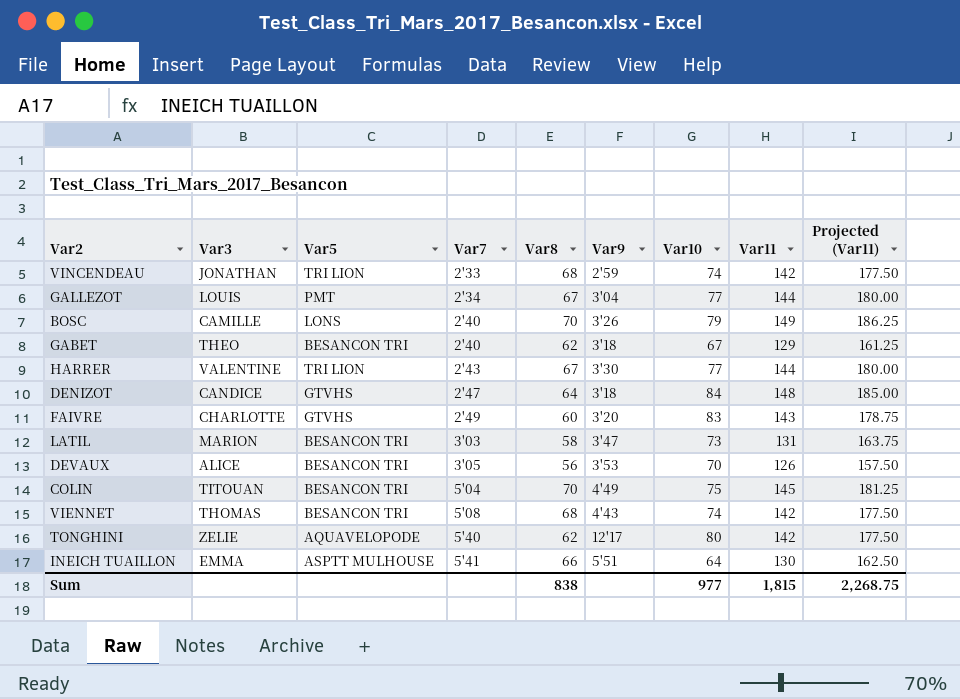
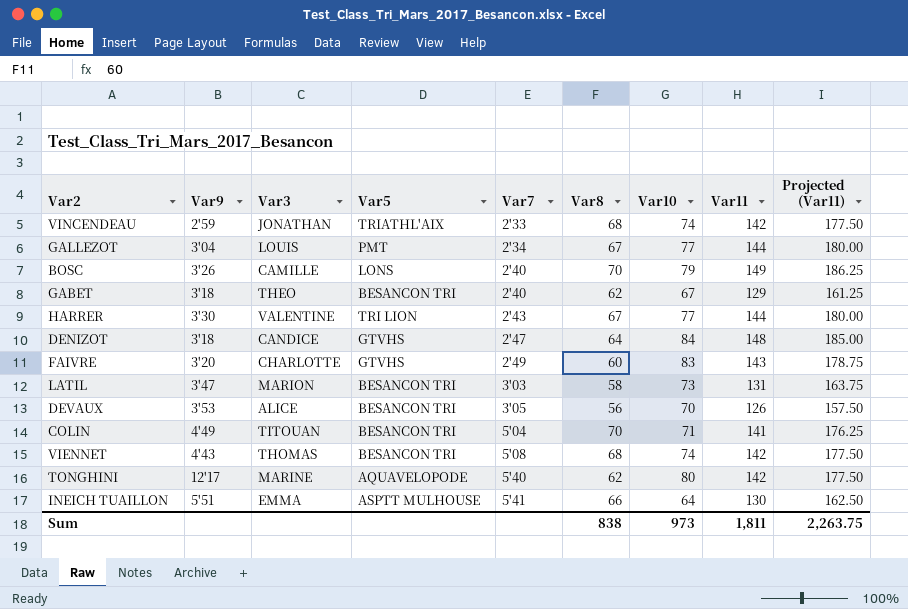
column Var9 | position: 6 -> 2
VINCENDEAU | Var5: TRI LION -> TRIATHL'AIX
COLIN | Var10: 75 -> 71
COLIN | Var11: 145 -> 141
COLIN | Projected (Var11): 181.25 -> 176.25
TONGHINI | Var3: ZELIE -> MARINE
Sum | Var10: 977 -> 973
Sum | Var11: 1,815 -> 1,811
Sum | Projected (Var11): 2,268.75 -> 2,263.75

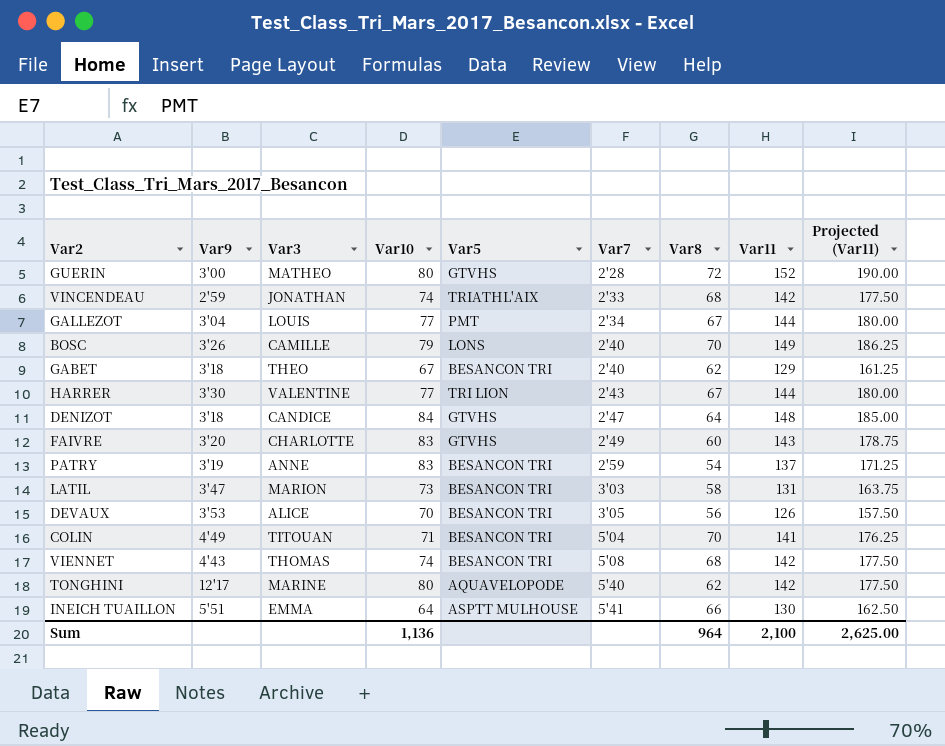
column Var10 | position: 7 -> 4
row GUERIN: none -> 3'00 | MATHEO | 80 | GTVHS | 2'28 | 72 | 152 | 190.00
row PATRY: none -> 3'19 | ANNE | 83 | BESANCON TRI | 2'59 | 54 | 137 | 171.25
Sum | Var10: 973 -> 1,136
Sum | Var8: 838 -> 964
Sum | Var11: 1,811 -> 2,100
Sum | Projected (Var11): 2,263.75 -> 2,625.00

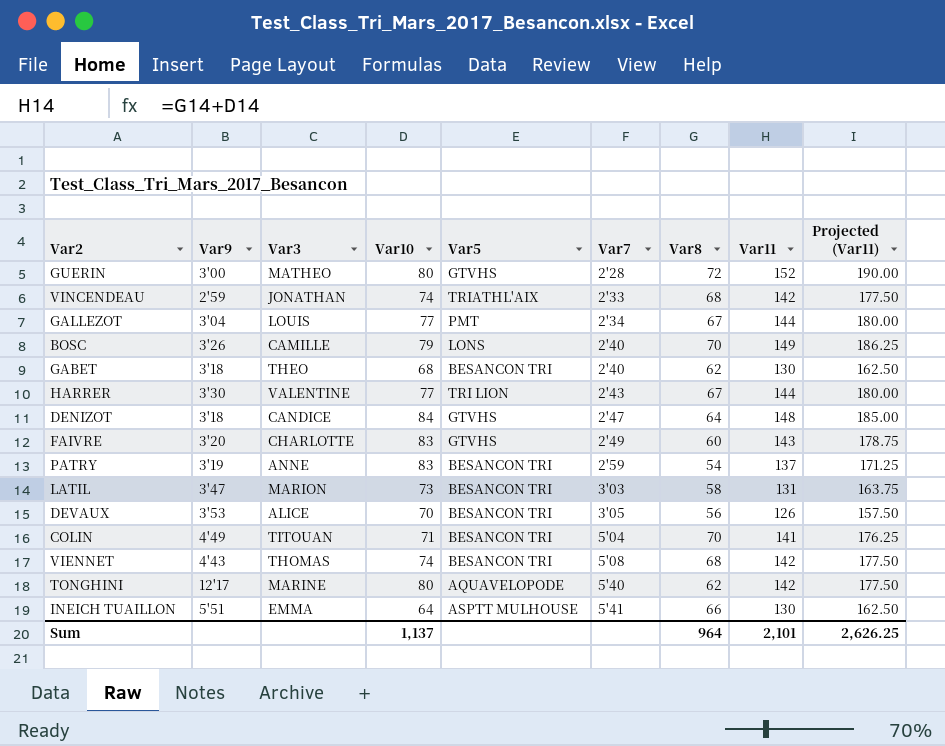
GABET | Var10: 67 -> 68
GABET | Var11: 129 -> 130
GABET | Projected (Var11): 161.25 -> 162.50
Sum | Var10: 1,136 -> 1,137
Sum | Var11: 2,100 -> 2,101
Sum | Projected (Var11): 2,625.00 -> 2,626.25

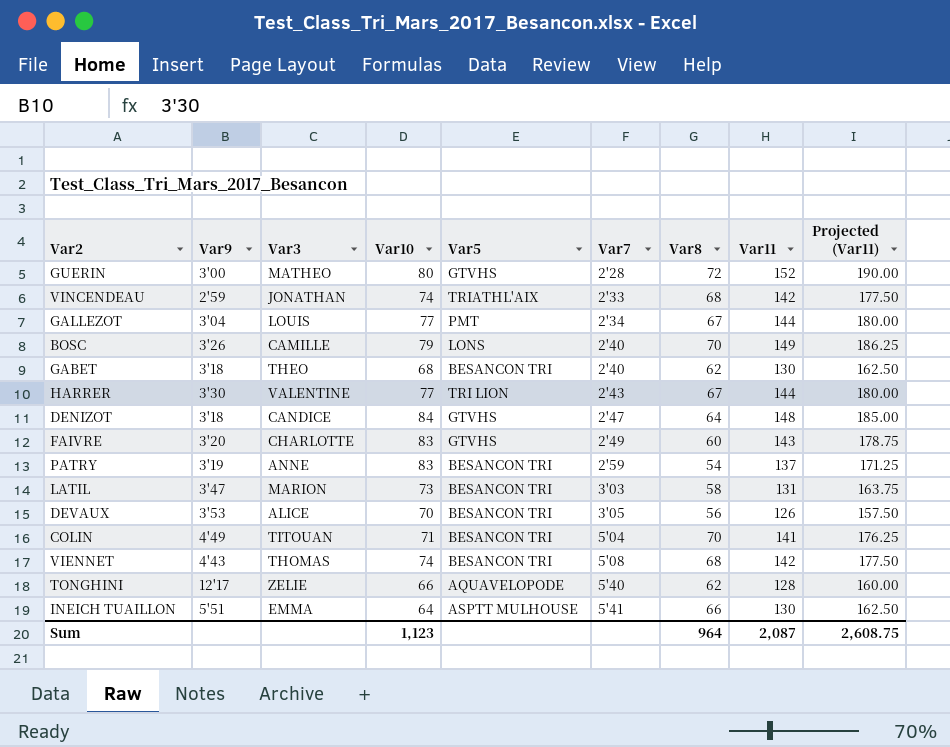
TONGHINI | Var3: MARINE -> ZELIE
TONGHINI | Var10: 80 -> 66
TONGHINI | Var11: 142 -> 128
TONGHINI | Projected (Var11): 177.50 -> 160.00
Sum | Var10: 1,137 -> 1,123
Sum | Var11: 2,101 -> 2,087
Sum | Projected (Var11): 2,626.25 -> 2,608.75

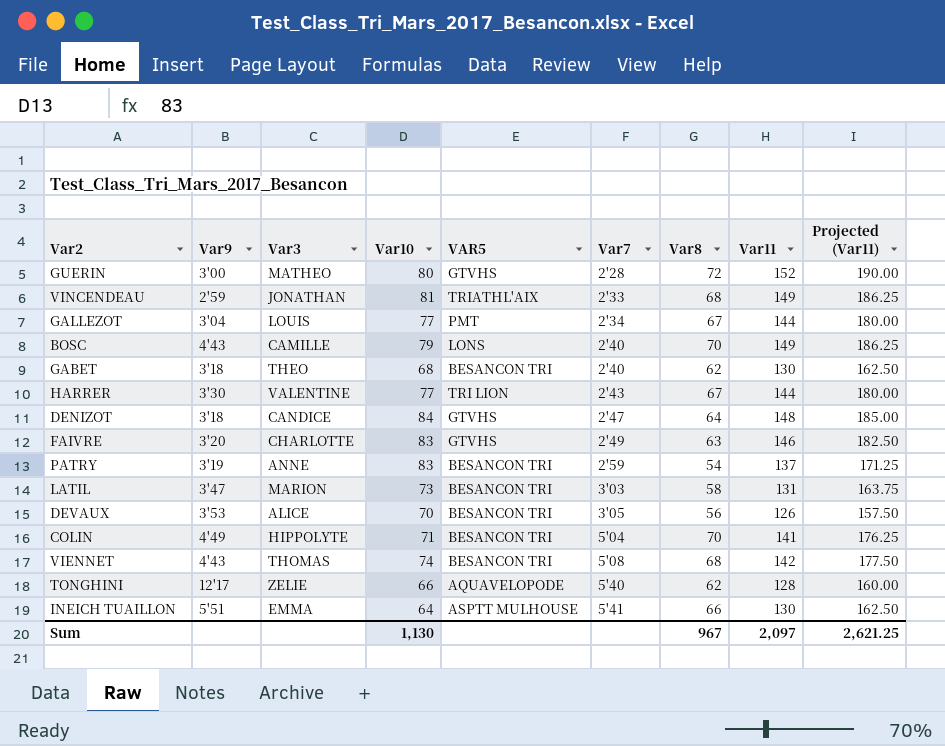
column name: Var5 -> VAR5
VINCENDEAU | Var10: 74 -> 81
VINCENDEAU | Var11: 142 -> 149
VINCENDEAU | Projected (Var11): 177.50 -> 186.25
BOSC | Var9: 3'26 -> 4'43
FAIVRE | Var8: 60 -> 63
FAIVRE | Var11: 143 -> 146
FAIVRE | Projected (Var11): 178.75 -> 182.50
COLIN | Var3: TITOUAN -> HIPPOLYTE
Sum | Var10: 1,123 -> 1,130
Sum | Var8: 964 -> 967
Sum | Var11: 2,087 -> 2,097
Sum | Projected (Var11): 2,608.75 -> 2,621.25

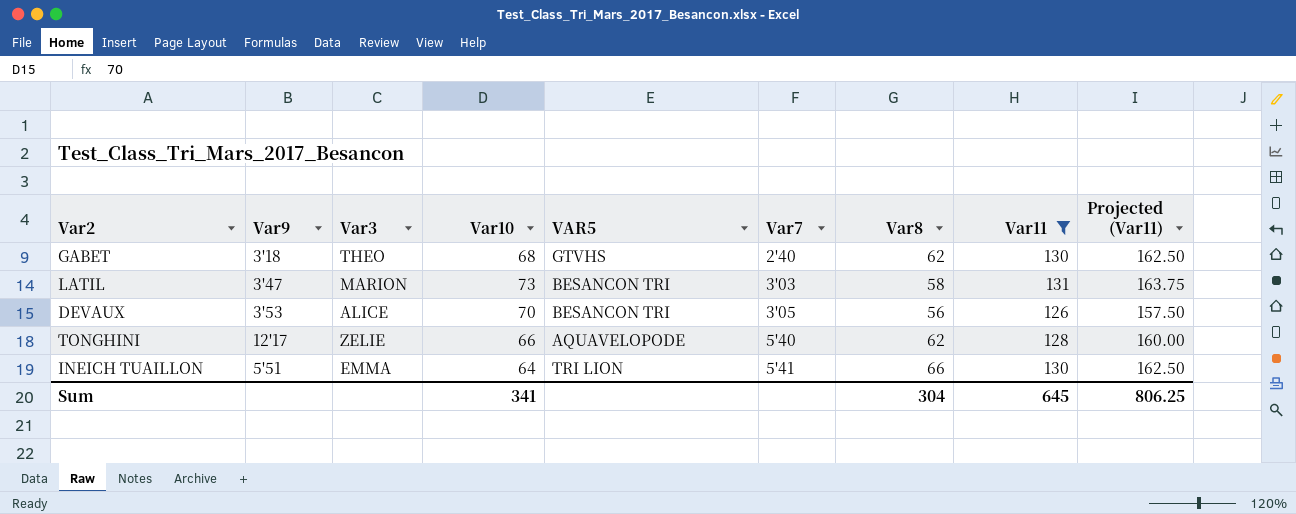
filter: none -> Var11 <= 131
GABET | VAR5: BESANCON TRI -> GTVHS
INEICH TUAILLON | VAR5: ASPTT MULHOUSE -> TRI LION
Sum | Var10: 1,130 -> 341
Sum | Var8: 967 -> 304
Sum | Var11: 2,097 -> 645
Sum | Projected (Var11): 2,621.25 -> 806.25

